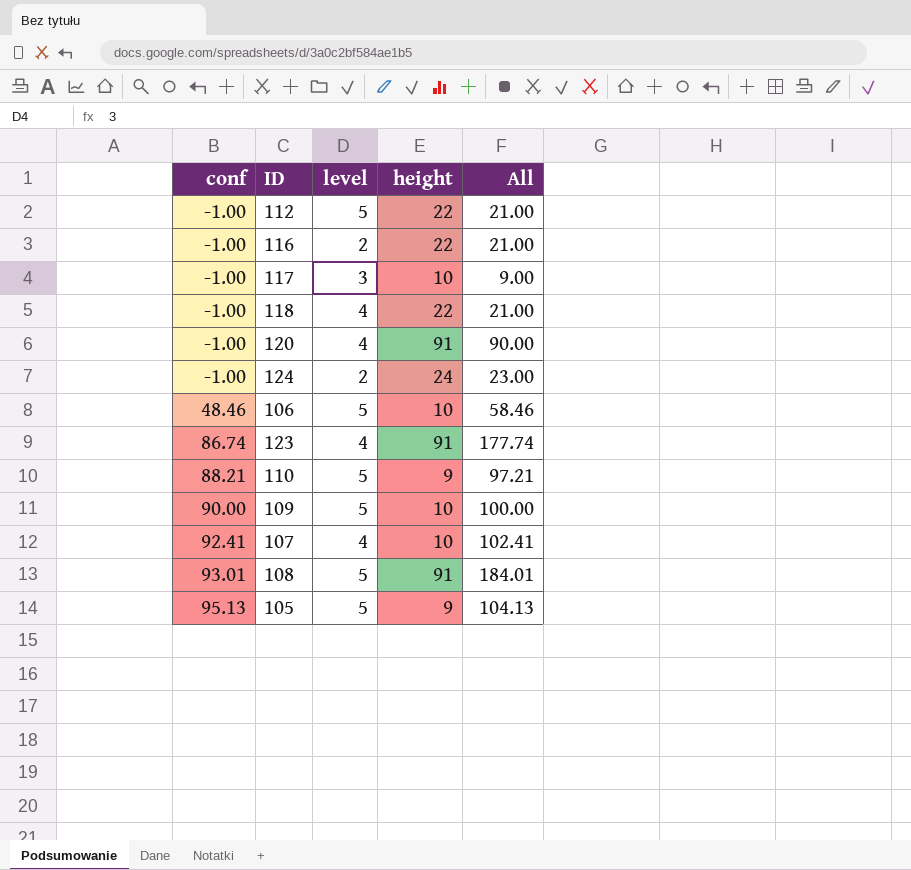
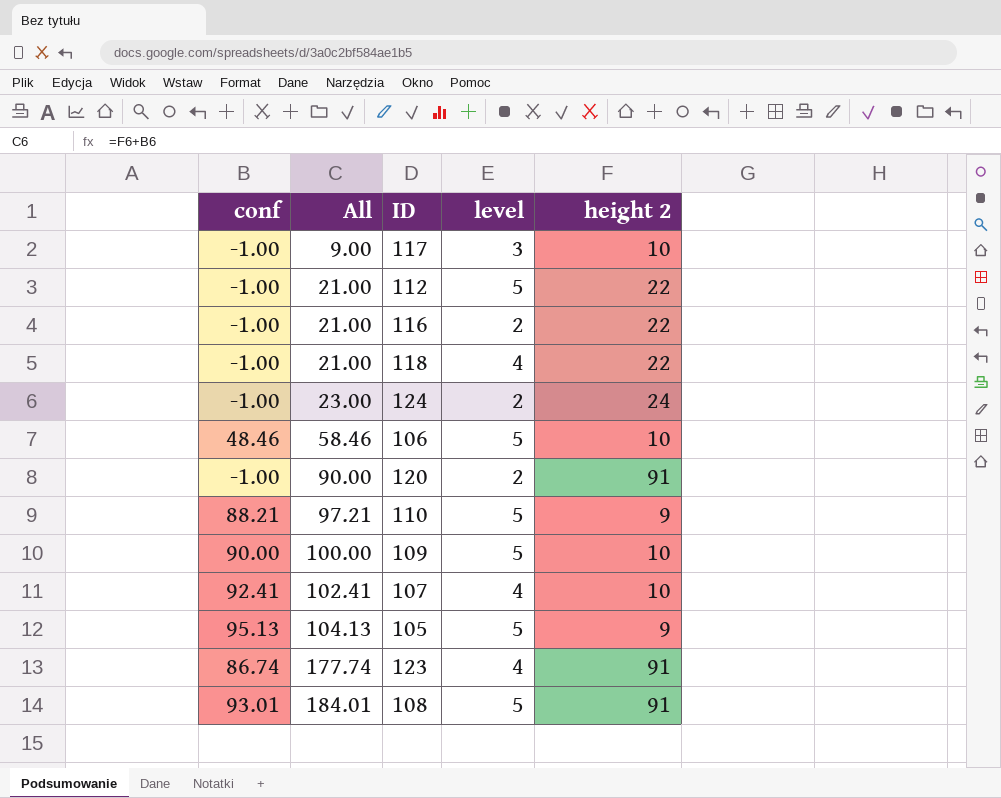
row order: conf ascending -> All ascending
column All | position: 5 -> 2
column name: height -> height 2
120 | level: 4 -> 2

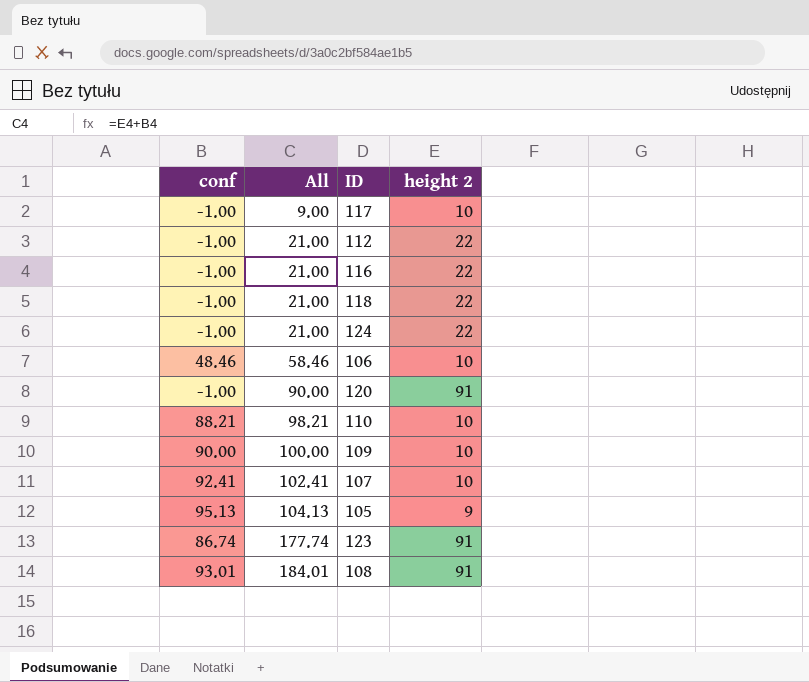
column level | position: 4 -> none
124 | All: 23.00 -> 21.00
124 | height 2: 24 -> 22
110 | All: 97.21 -> 98.21
110 | height 2: 9 -> 10

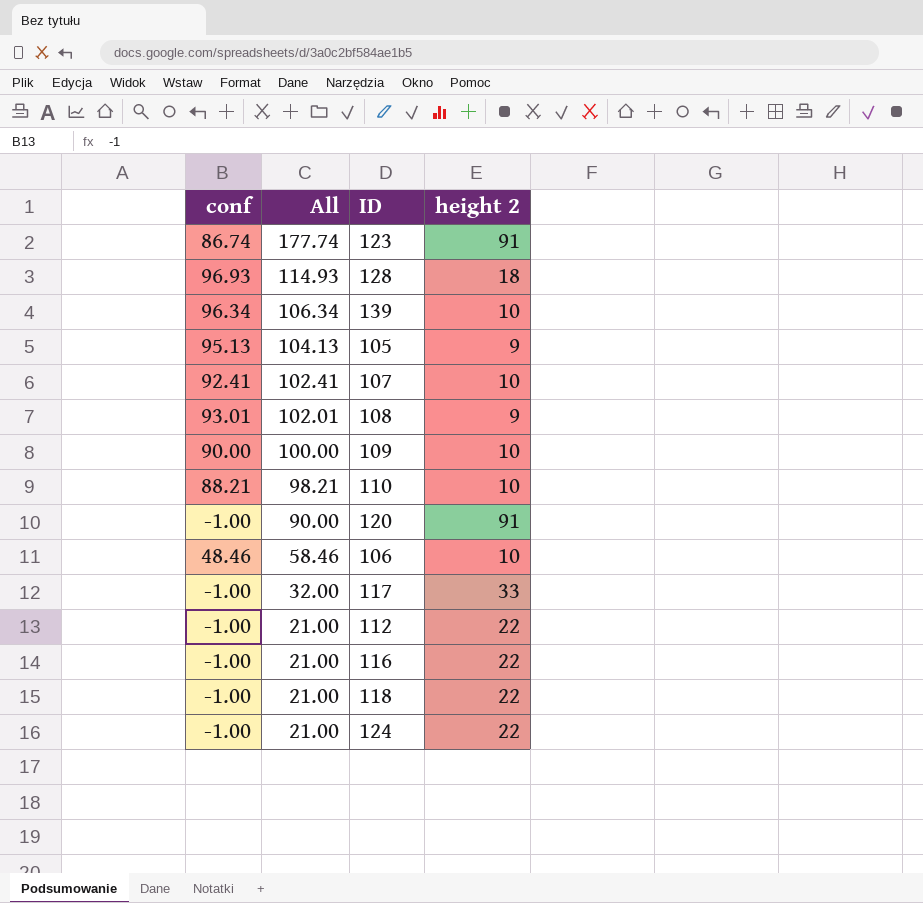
row order: All ascending -> All descending
row 128: none -> 96.93 | 114.93 | 18
row 139: none -> 96.34 | 106.34 | 10
108 | All: 184.01 -> 102.01
108 | height 2: 91 -> 9
117 | All: 9.00 -> 32.00
117 | height 2: 10 -> 33

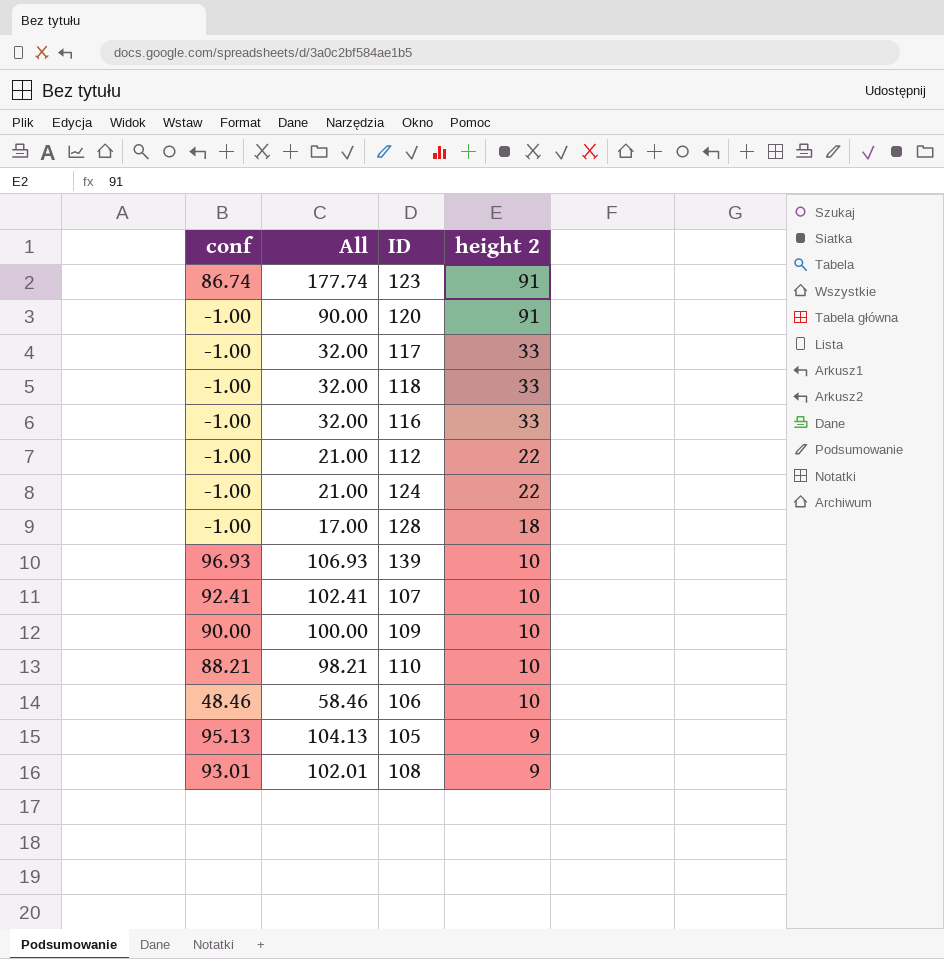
row order: All descending -> height 2 descending
118 | All: 21.00 -> 32.00
118 | height 2: 22 -> 33
116 | All: 21.00 -> 32.00
116 | height 2: 22 -> 33
128 | conf: 96.93 -> -1.00
128 | All: 114.93 -> 17.00
139 | conf: 96.34 -> 96.93
139 | All: 106.34 -> 106.93

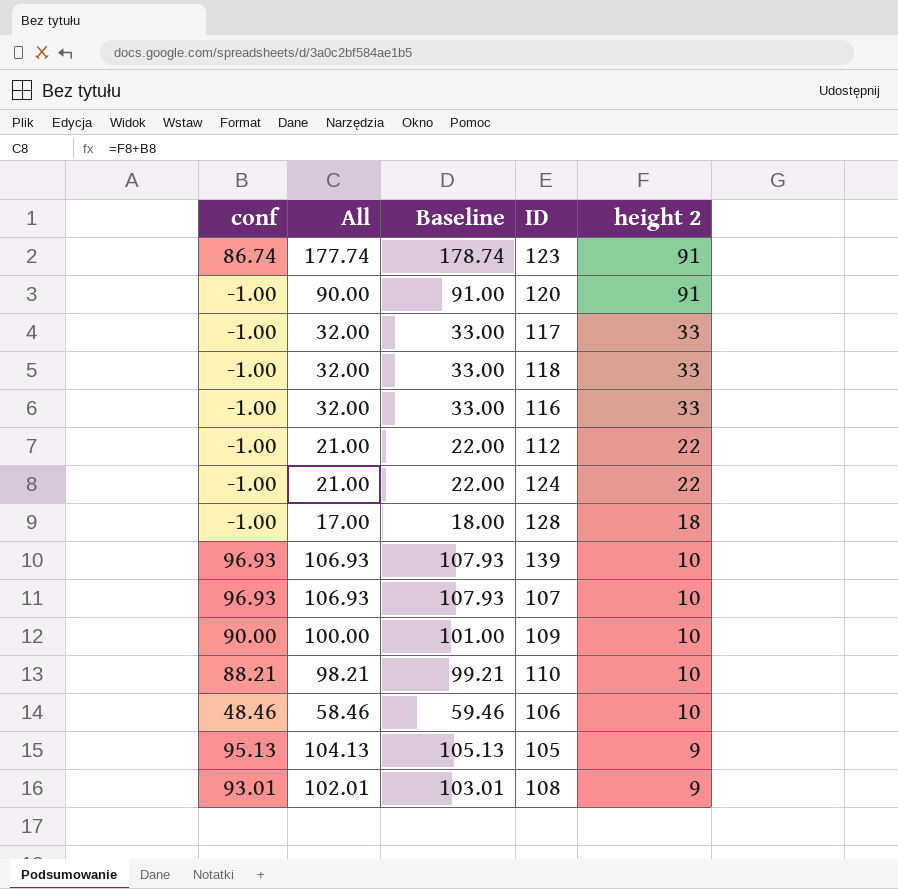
column Baseline | formula: none -> [All] + 1
107 | conf: 92.41 -> 96.93
107 | All: 102.41 -> 106.93

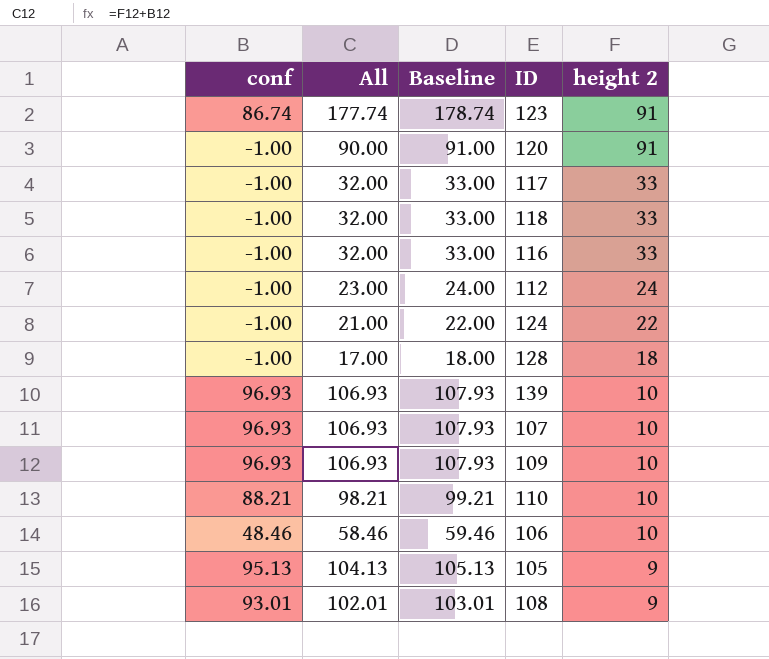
112 | All: 21.00 -> 23.00
112 | Baseline: 22.00 -> 24.00
112 | height 2: 22 -> 24
109 | conf: 90.00 -> 96.93
109 | All: 100.00 -> 106.93
109 | Baseline: 101.00 -> 107.93

